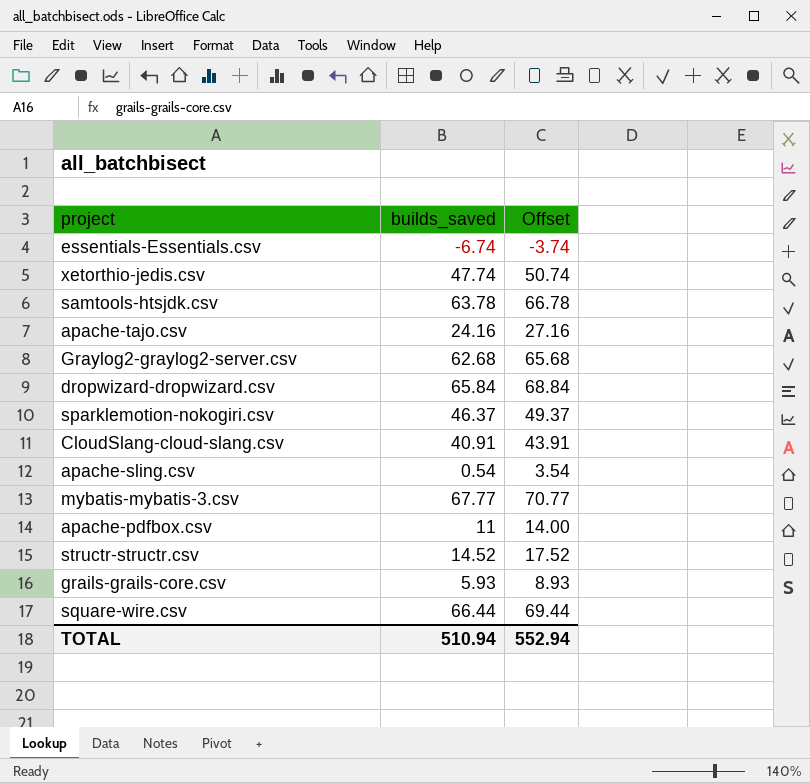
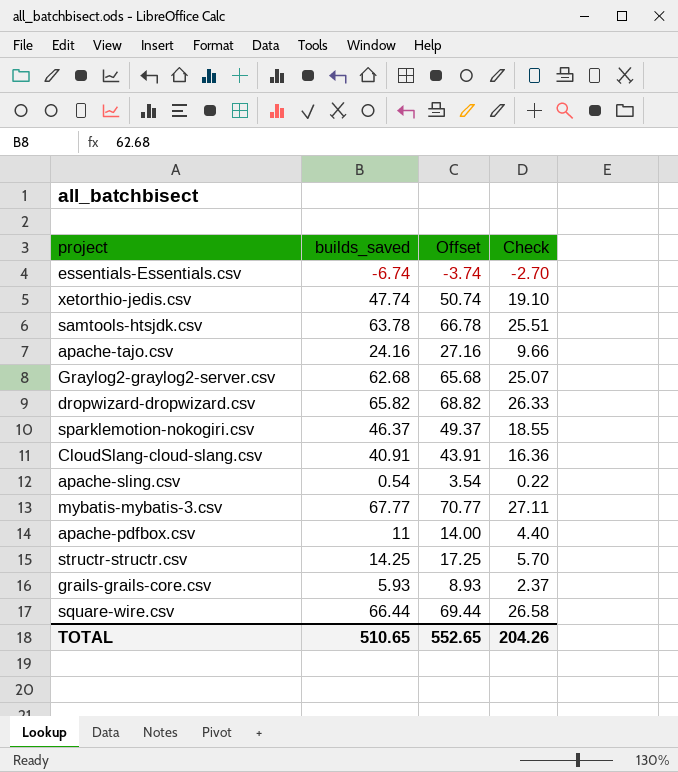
column Check | formula: none -> [builds_saved] * 0.4
dropwizard-dropwizard.csv | builds_saved: 65.84 -> 65.82
dropwizard-dropwizard.csv | Offset: 68.84 -> 68.82
structr-structr.csv | builds_saved: 14.52 -> 14.25
structr-structr.csv | Offset: 17.52 -> 17.25
TOTAL | builds_saved: 510.94 -> 510.65
TOTAL | Offset: 552.94 -> 552.65

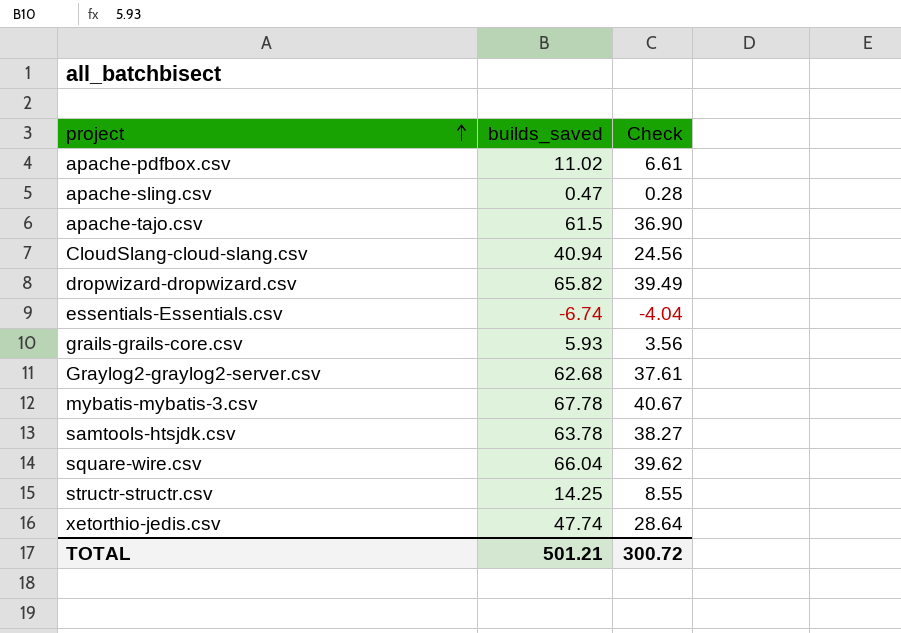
row order: none -> project ascending
column Offset | formula: [builds_saved] + 3 -> none
column Check | formula: [builds_saved] * 0.4 -> [builds_saved] * 0.6
row sparklemotion-nokogiri.csv: 46.37 | 49.37 | 18.55 -> none
apache-pdfbox.csv | builds_saved: 11 -> 11.02
apache-sling.csv | builds_saved: 0.54 -> 0.47
apache-tajo.csv | builds_saved: 24.16 -> 61.5
CloudSlang-cloud-slang.csv | builds_saved: 40.91 -> 40.94
mybatis-mybatis-3.csv | builds_saved: 67.77 -> 67.78
square-wire.csv | builds_saved: 66.44 -> 66.04
TOTAL | builds_saved: 510.65 -> 501.21
TOTAL | Check: 204.26 -> 300.72

